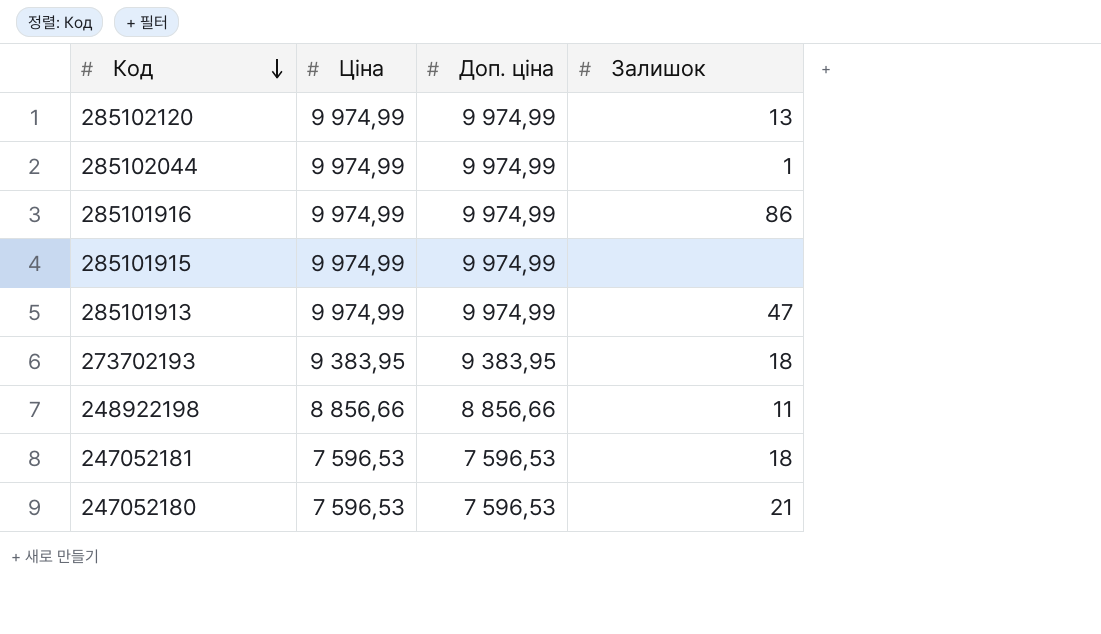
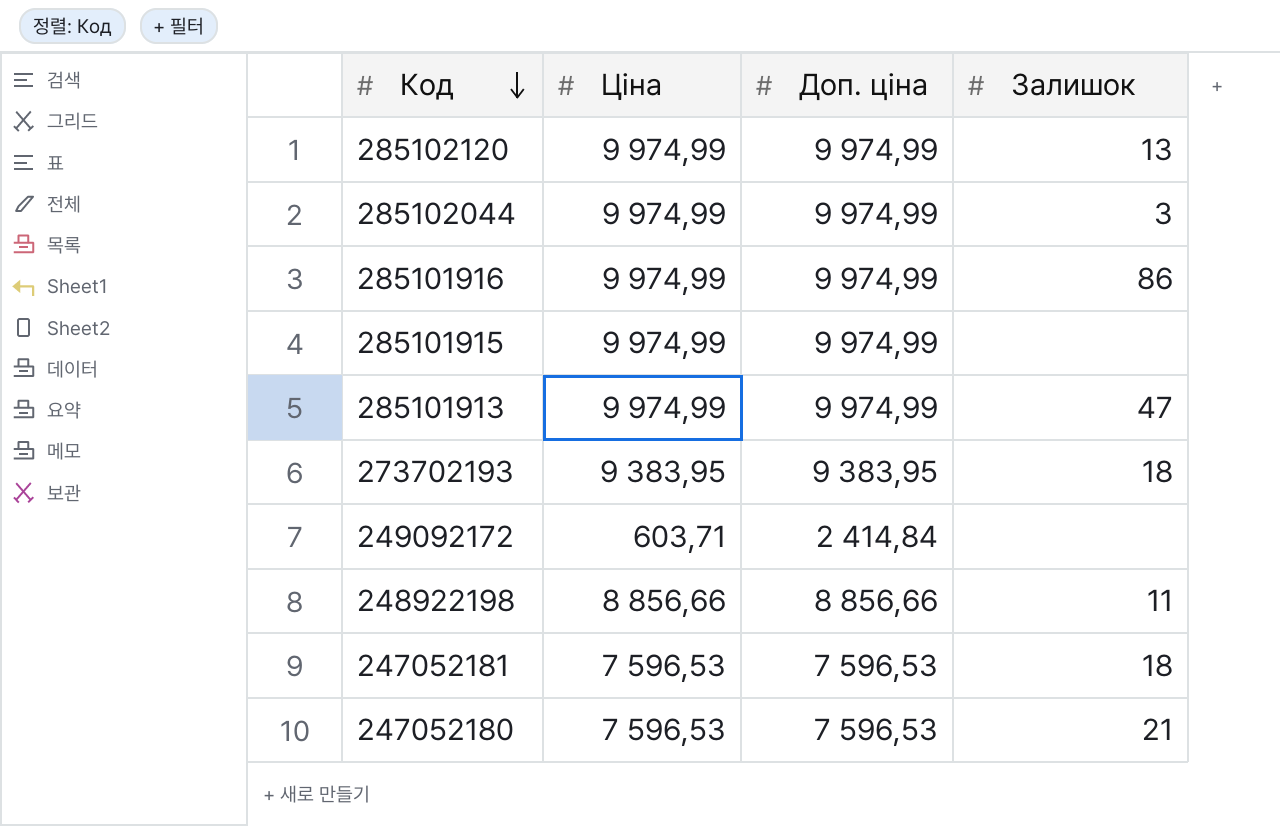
285102044 | Залишок: 1 -> 3
row 249092172: none -> 603,71 | 2 414,84 | none

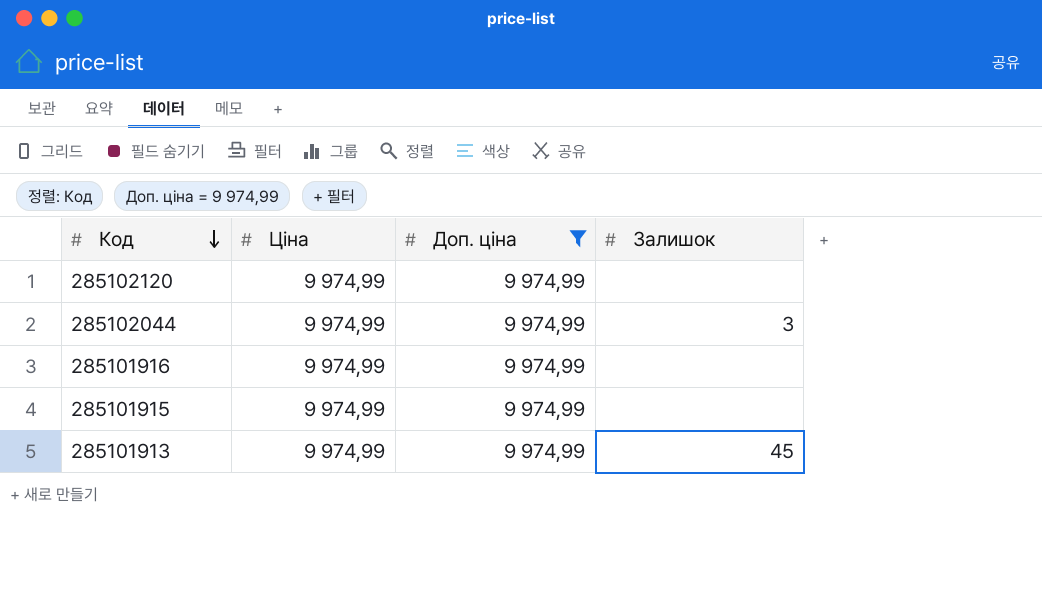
filter: none -> Доп. ціна = 9 974,99
285102120 | Залишок: 13 -> none
285101916 | Залишок: 86 -> none
285101913 | Залишок: 47 -> 45

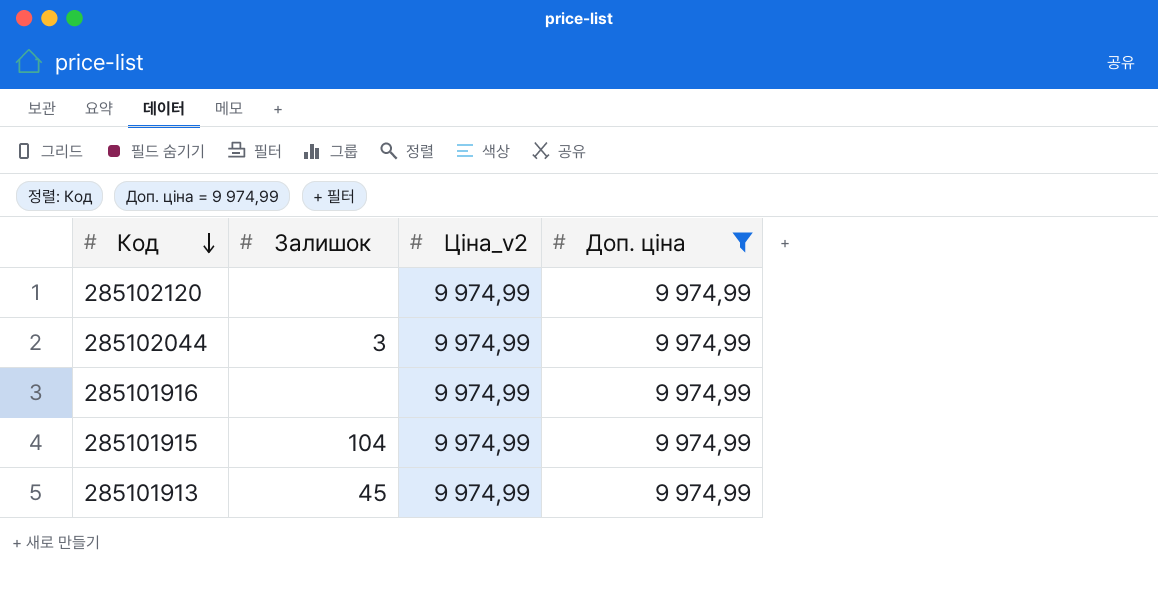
column Залишок | position: 4 -> 2
column name: Ціна -> Ціна_v2
285101915 | Залишок: none -> 104

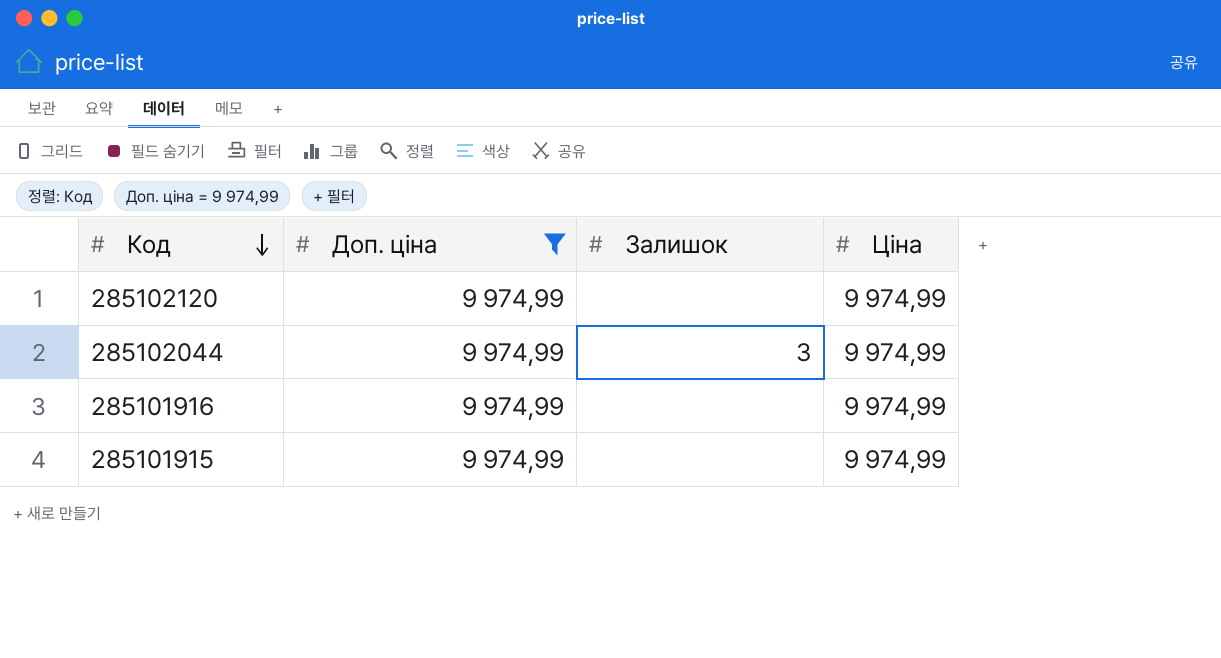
column Доп. ціна | position: 4 -> 2
column name: Ціна_v2 -> Ціна
row 285101913: 45 | 9 974,99 | 9 974,99 -> none
285101915 | Залишок: 104 -> none

